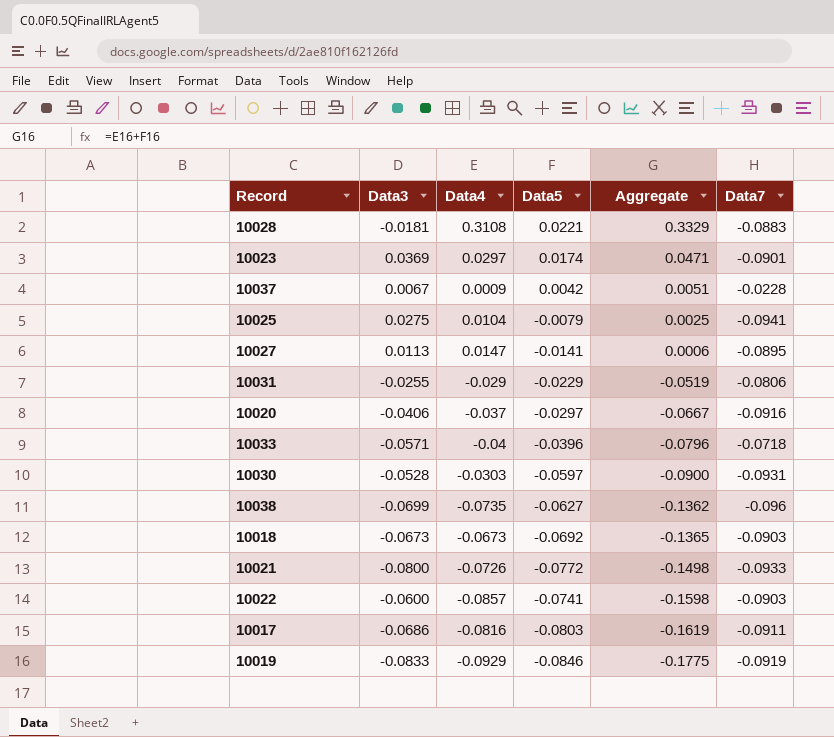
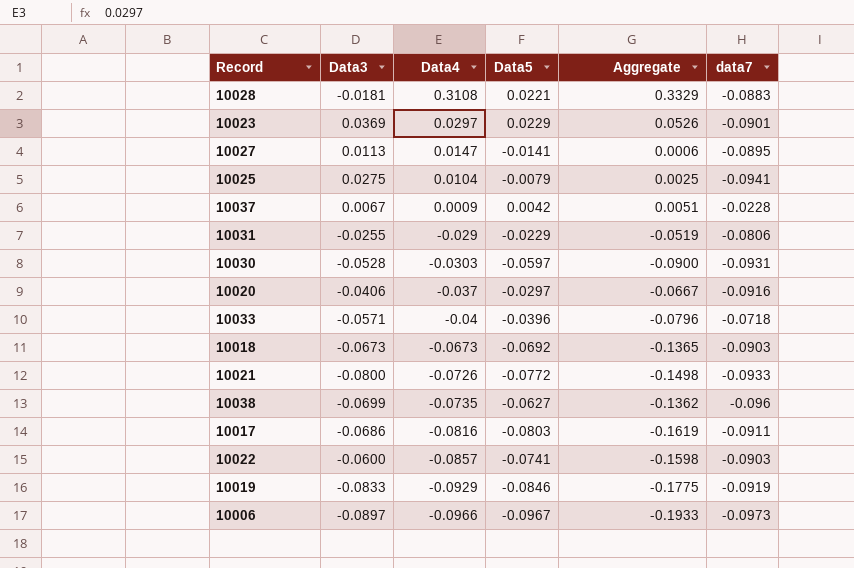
row order: Aggregate descending -> Data4 descending
column name: Data7 -> data7
10023 | Data5: 0.0174 -> 0.0229
10023 | Aggregate: 0.0471 -> 0.0526
row 10006: none -> -0.0897 | -0.0966 | -0.0967 | -0.1933 | -0.0973

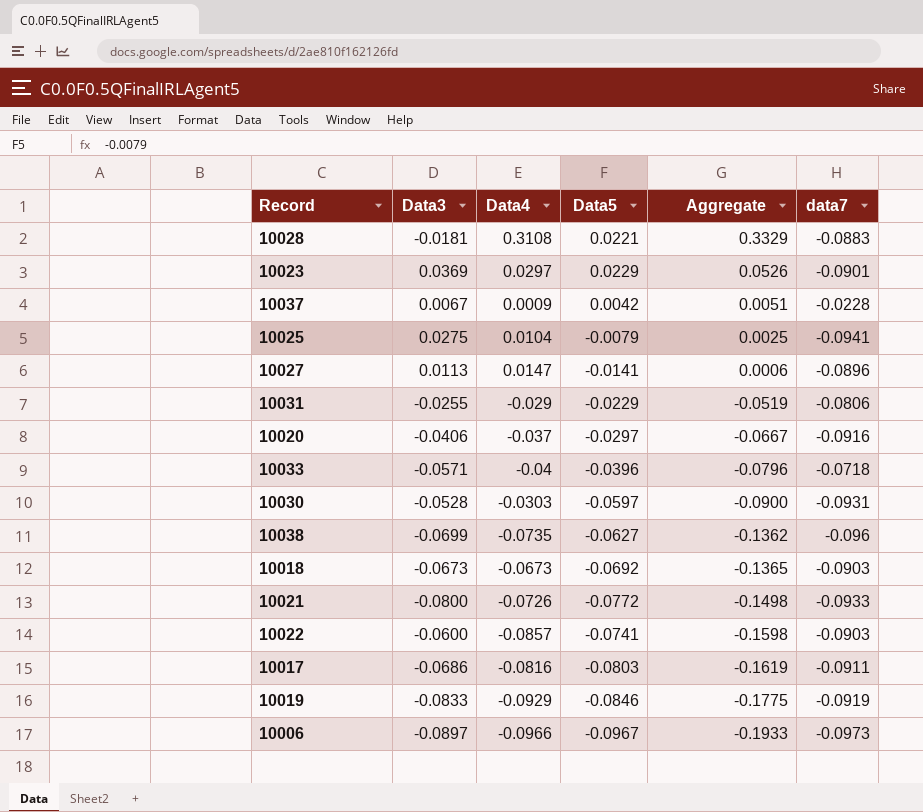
row order: Data4 descending -> Aggregate descending
10027 | data7: -0.0895 -> -0.0896

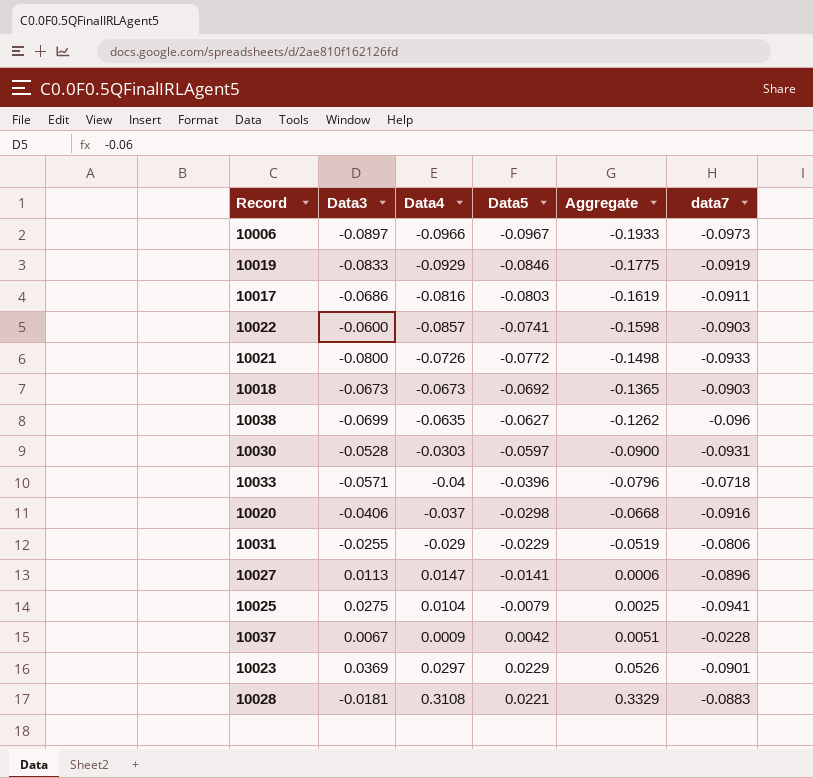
row order: Aggregate descending -> Aggregate ascending
10038 | Data4: -0.0735 -> -0.0635
10038 | Aggregate: -0.1362 -> -0.1262
10020 | Data5: -0.0297 -> -0.0298
10020 | Aggregate: -0.0667 -> -0.0668

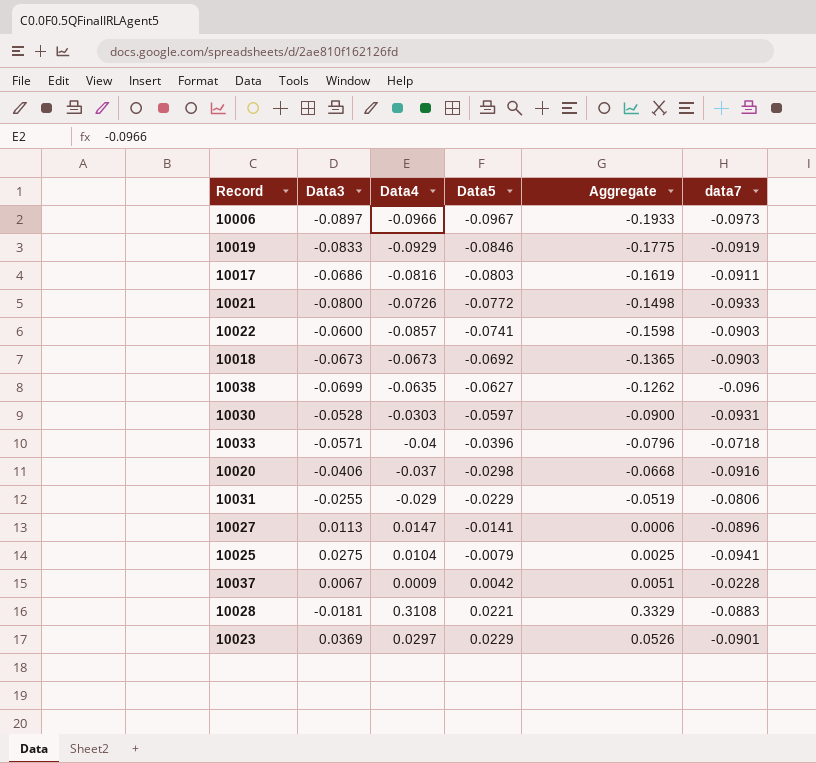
row order: Aggregate ascending -> Data5 ascending

